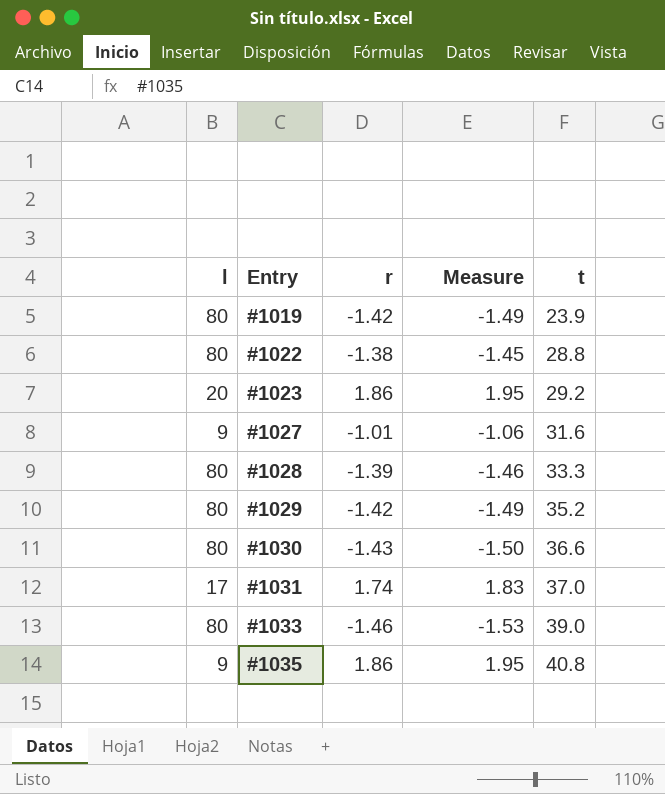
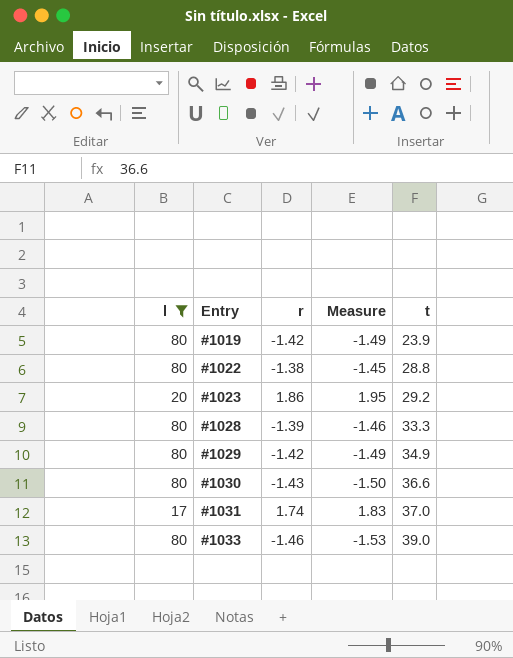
filter: none -> l != 9
#1029 | t: 35.2 -> 34.9

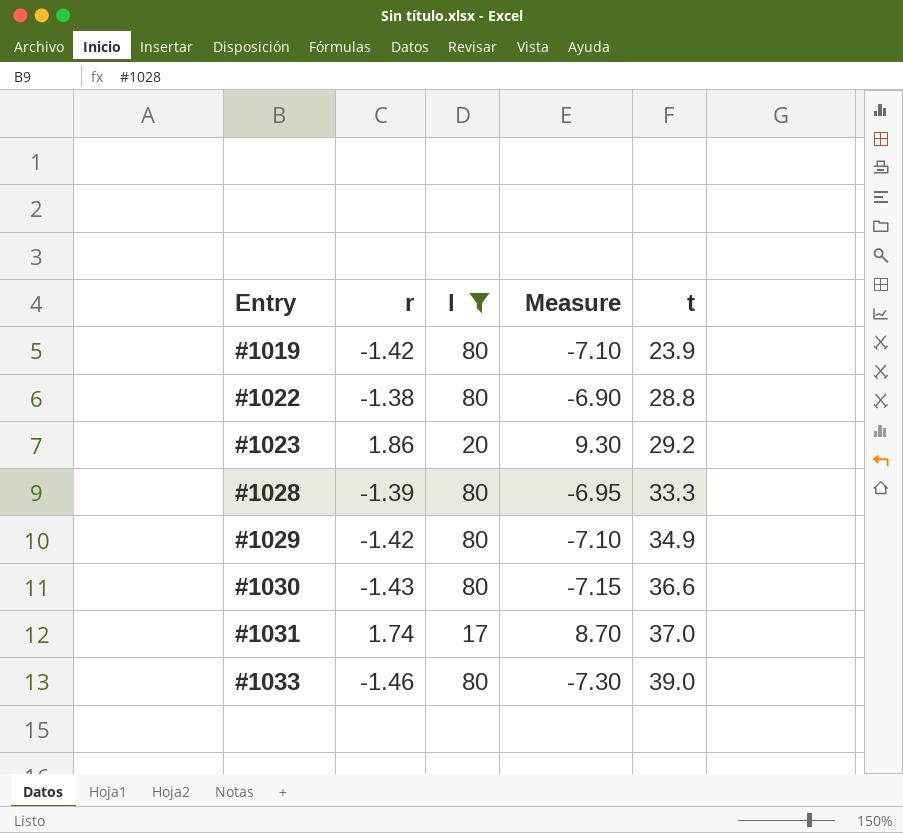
column l | position: 1 -> 3
column Measure | formula: [r] * 1.05 -> [r] * 5

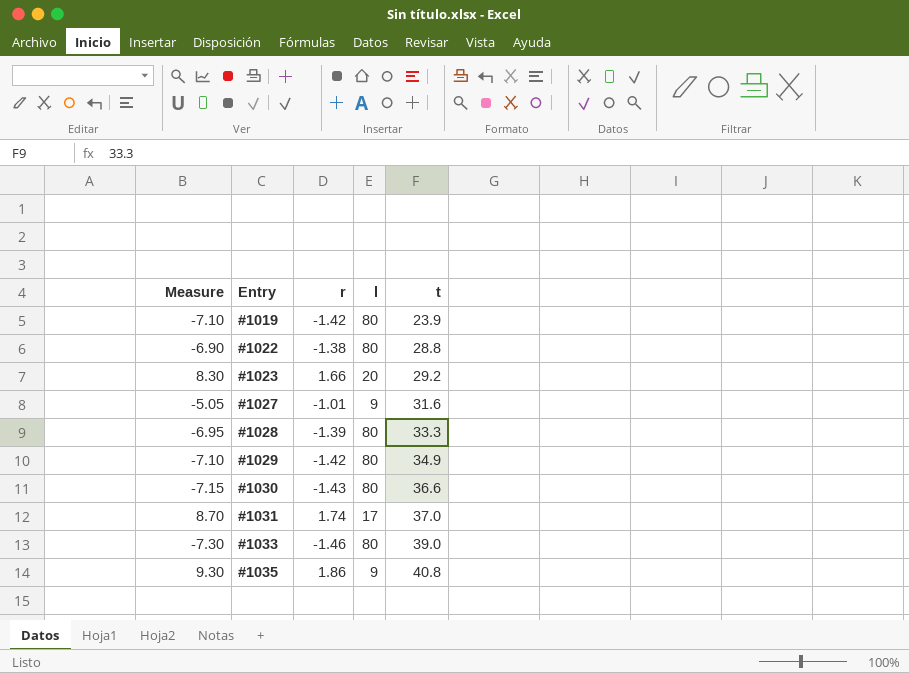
filter: l != 9 -> none
column Measure | position: 4 -> 1
#1023 | Measure: 9.30 -> 8.30
#1023 | r: 1.86 -> 1.66

